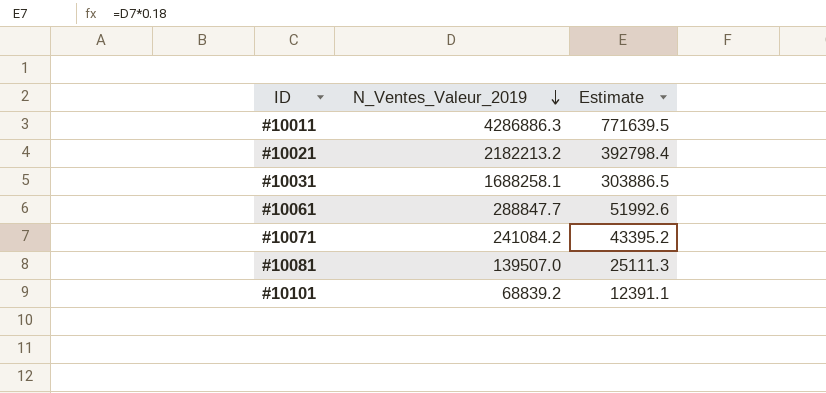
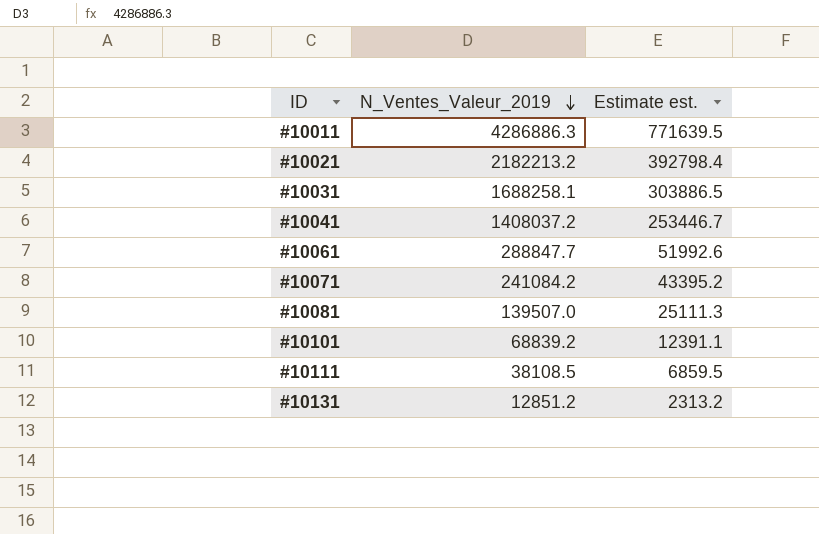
column name: Estimate -> Estimate est.
row #10041: none -> 1408037.2 | 253446.7
row #10111: none -> 38108.5 | 6859.5
row #10131: none -> 12851.2 | 2313.2

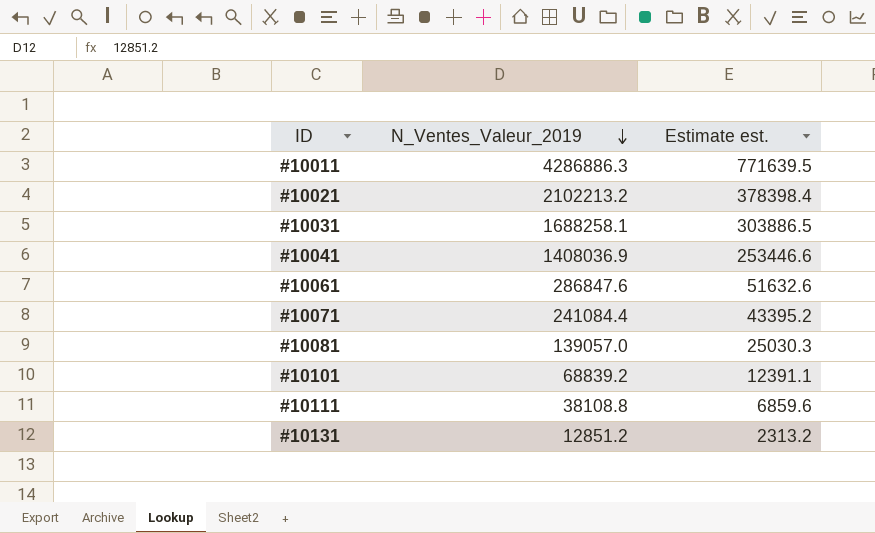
#10021 | N_Ventes_Valeur_2019: 2182213.2 -> 2102213.2
#10021 | Estimate est.: 392798.4 -> 378398.4
#10041 | N_Ventes_Valeur_2019: 1408037.2 -> 1408036.9
#10041 | Estimate est.: 253446.7 -> 253446.6
#10061 | N_Ventes_Valeur_2019: 288847.7 -> 286847.6
#10061 | Estimate est.: 51992.6 -> 51632.6
#10071 | N_Ventes_Valeur_2019: 241084.2 -> 241084.4
#10081 | N_Ventes_Valeur_2019: 139507.0 -> 139057.0
#10081 | Estimate est.: 25111.3 -> 25030.3
#10111 | N_Ventes_Valeur_2019: 38108.5 -> 38108.8
#10111 | Estimate est.: 6859.5 -> 6859.6

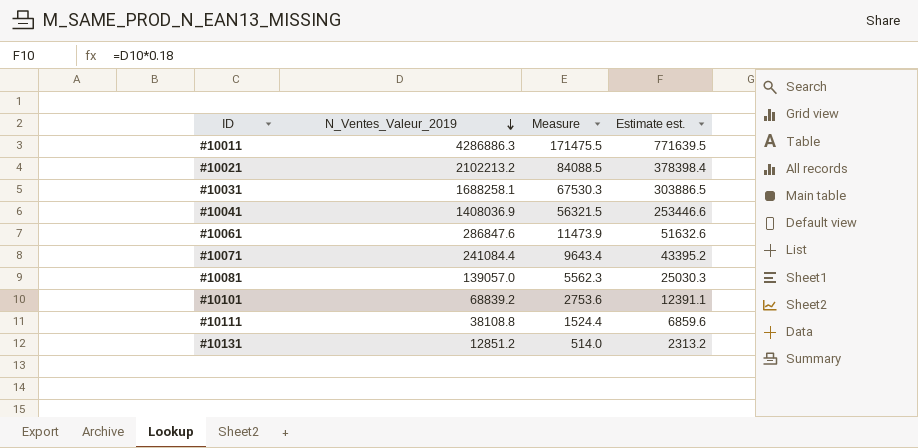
column Measure | formula: none -> [N_Ventes_Valeur_2019] * 0.04

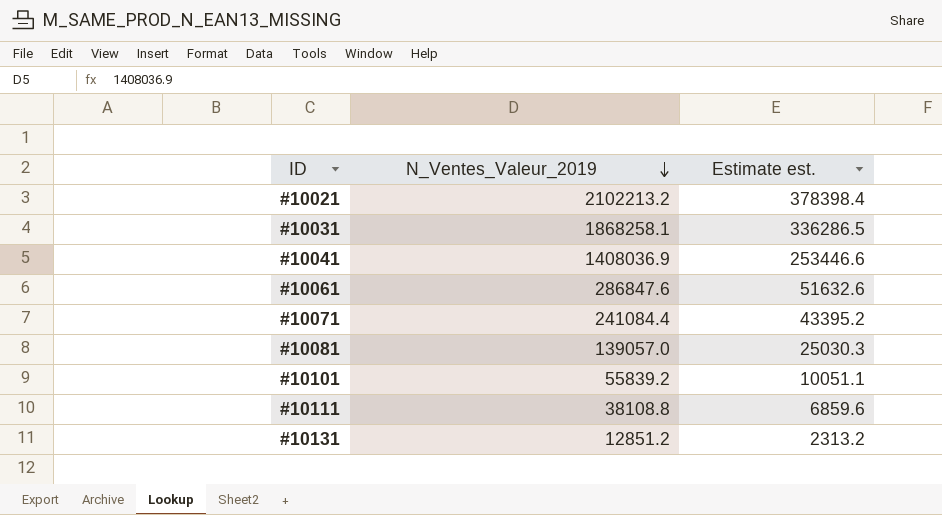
column Measure | formula: [N_Ventes_Valeur_2019] * 0.04 -> none
row #10011: 4286886.3 | 171475.5 | 771639.5 -> none
#10031 | N_Ventes_Valeur_2019: 1688258.1 -> 1868258.1
#10031 | Estimate est.: 303886.5 -> 336286.5
#10101 | N_Ventes_Valeur_2019: 68839.2 -> 55839.2
#10101 | Estimate est.: 12391.1 -> 10051.1

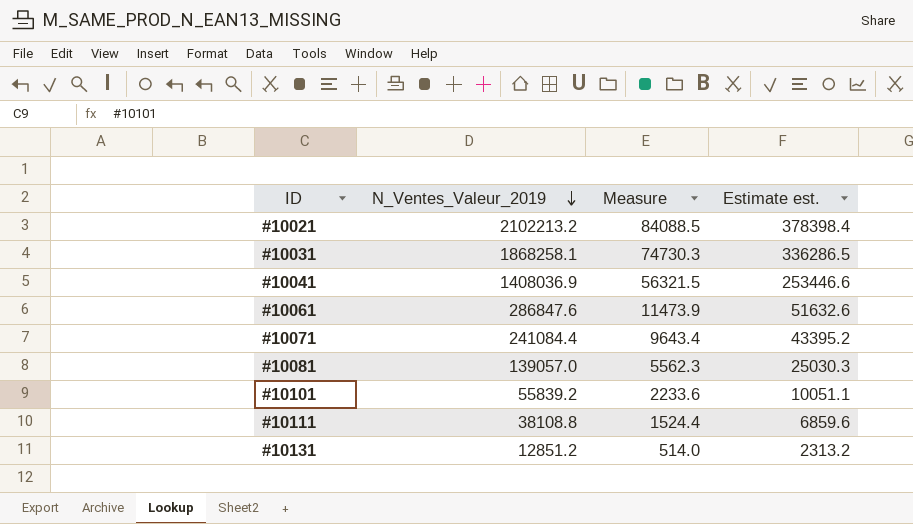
column Measure | formula: none -> [N_Ventes_Valeur_2019] * 0.04

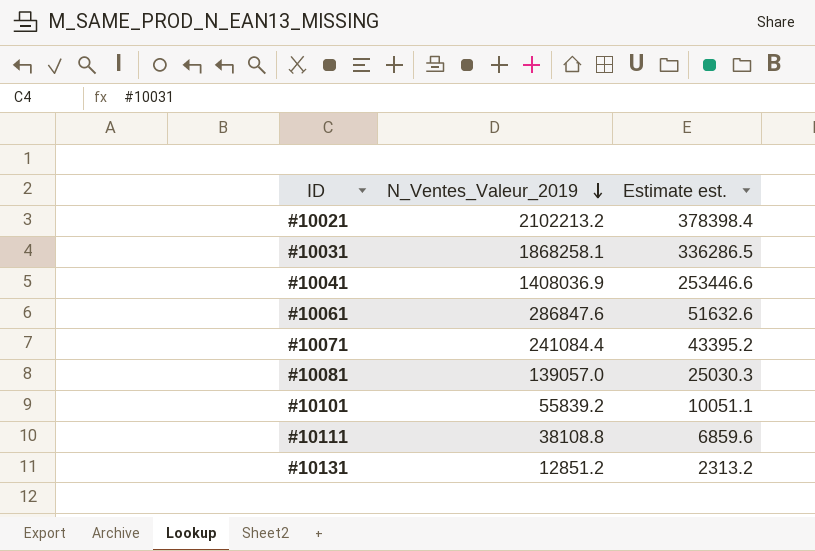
column Measure | formula: [N_Ventes_Valeur_2019] * 0.04 -> none

